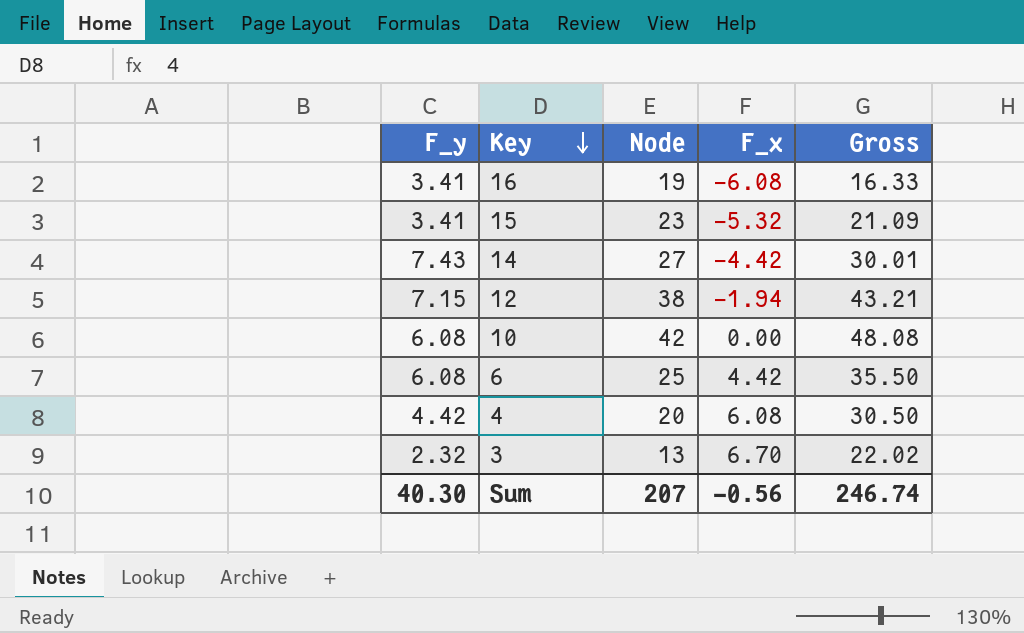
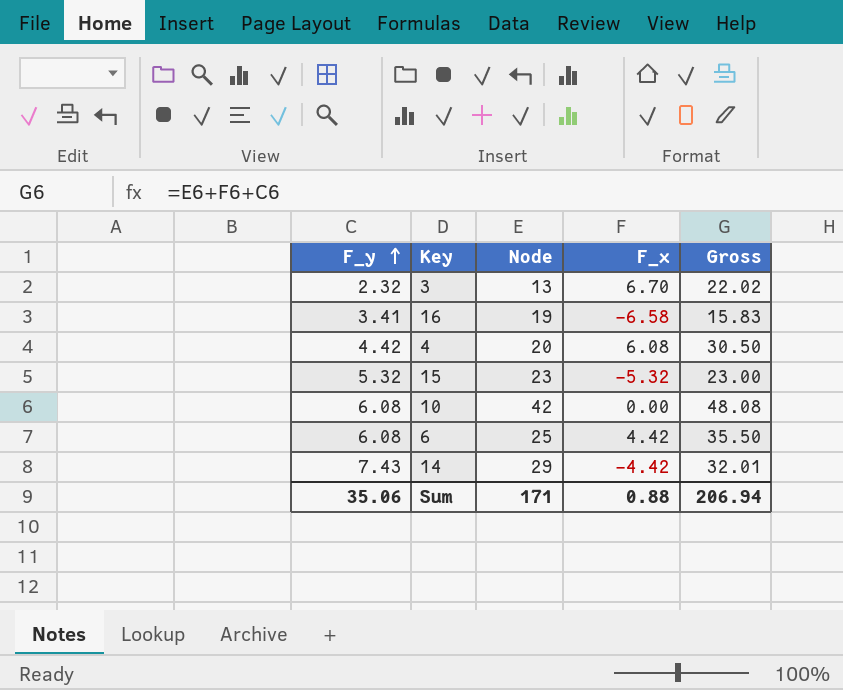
row order: Key descending -> F_y ascending
row 12: 7.15 | 38 | -1.94 | 43.21 -> none
16 | F_x: -6.08 -> -6.58
16 | Gross: 16.33 -> 15.83
15 | F_y: 3.41 -> 5.32
15 | Gross: 21.09 -> 23.00
14 | Node: 27 -> 29
14 | Gross: 30.01 -> 32.01
Sum | F_y: 40.30 -> 35.06
Sum | Node: 207 -> 171
Sum | F_x: -0.56 -> 0.88
Sum | Gross: 246.74 -> 206.94

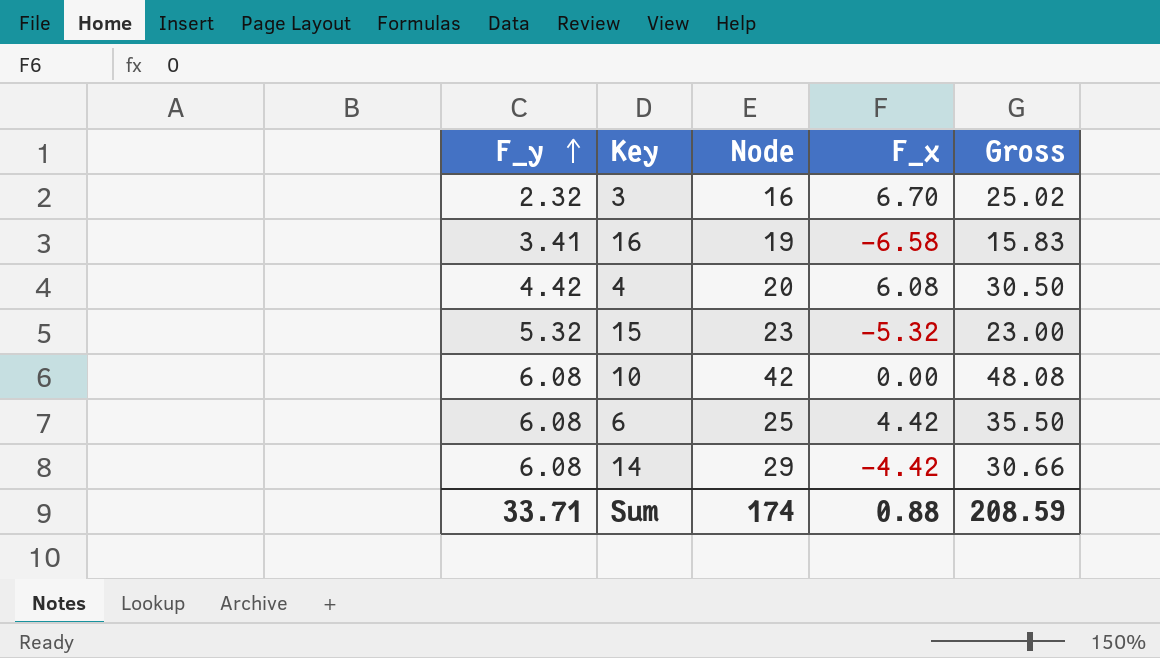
3 | Node: 13 -> 16
3 | Gross: 22.02 -> 25.02
14 | F_y: 7.43 -> 6.08
14 | Gross: 32.01 -> 30.66
Sum | F_y: 35.06 -> 33.71
Sum | Node: 171 -> 174
Sum | Gross: 206.94 -> 208.59

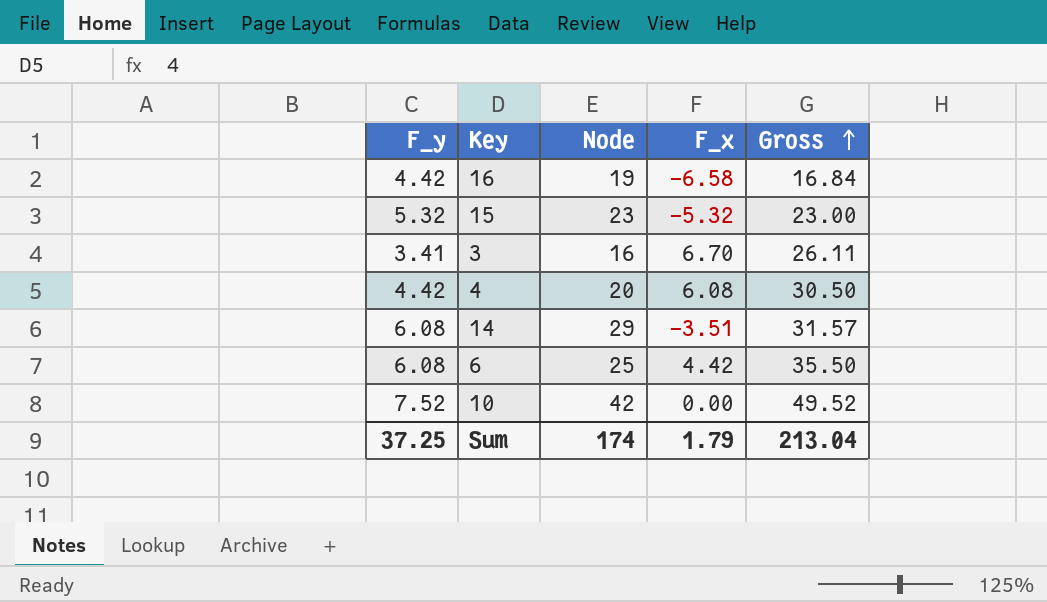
row order: F_y ascending -> Gross ascending
16 | F_y: 3.41 -> 4.42
16 | Gross: 15.83 -> 16.84
3 | F_y: 2.32 -> 3.41
3 | Gross: 25.02 -> 26.11
14 | F_x: -4.42 -> -3.51
14 | Gross: 30.66 -> 31.57
10 | F_y: 6.08 -> 7.52
10 | Gross: 48.08 -> 49.52
Sum | F_y: 33.71 -> 37.25
Sum | F_x: 0.88 -> 1.79
Sum | Gross: 208.59 -> 213.04

